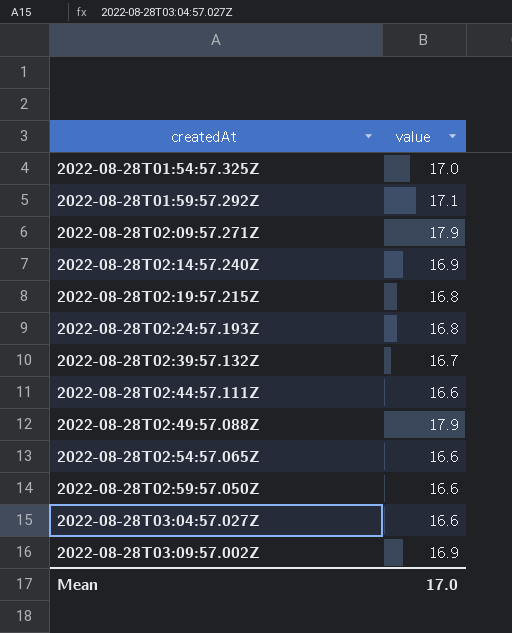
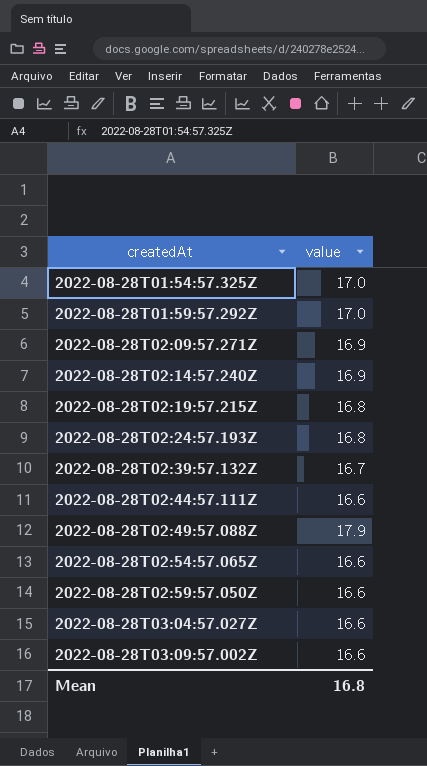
2022-08-28T01:59:57.292Z | value: 17.1 -> 17.0
2022-08-28T02:09:57.271Z | value: 17.9 -> 16.9
2022-08-28T03:09:57.002Z | value: 16.9 -> 16.6
Mean | value: 17.0 -> 16.8

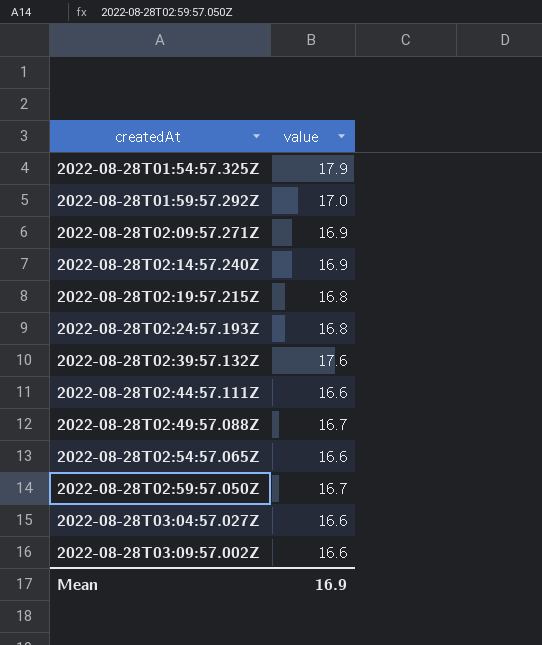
2022-08-28T01:54:57.325Z | value: 17.0 -> 17.9
2022-08-28T02:39:57.132Z | value: 16.7 -> 17.6
2022-08-28T02:49:57.088Z | value: 17.9 -> 16.7
2022-08-28T02:59:57.050Z | value: 16.6 -> 16.7
Mean | value: 16.8 -> 16.9

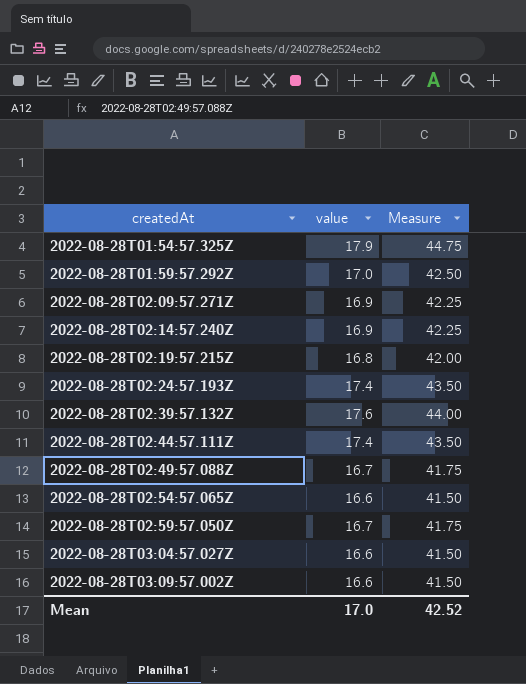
column Measure | formula: none -> [value] * 2.5
2022-08-28T02:24:57.193Z | value: 16.8 -> 17.4
2022-08-28T02:44:57.111Z | value: 16.6 -> 17.4
Mean | value: 16.9 -> 17.0

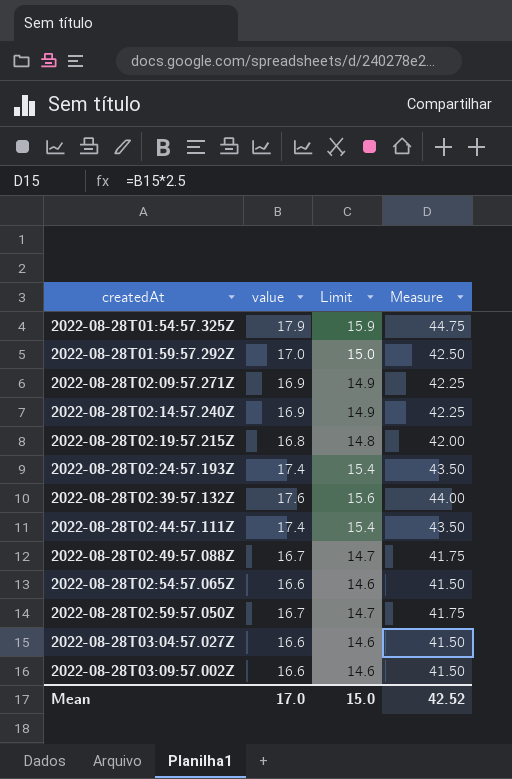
column Limit | formula: none -> [value] - 2

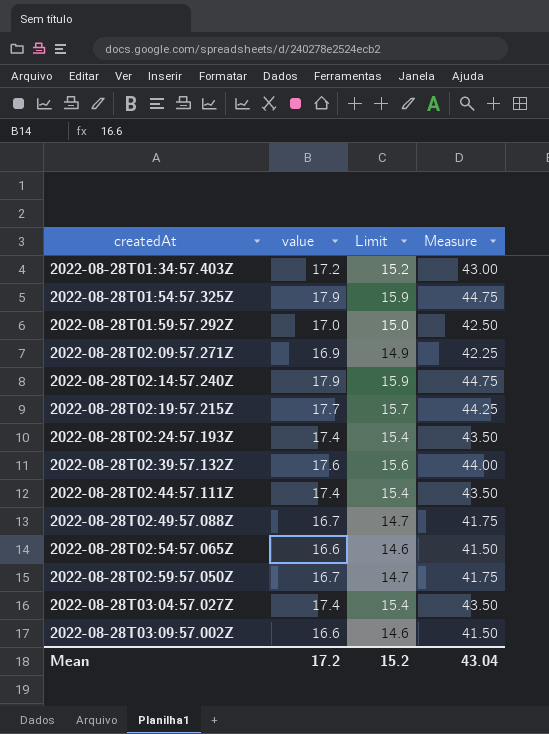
row 2022-08-28T01:34:57.403Z: none -> 17.2 | 15.2 | 43.00
2022-08-28T02:14:57.240Z | value: 16.9 -> 17.9
2022-08-28T02:14:57.240Z | Limit: 14.9 -> 15.9
2022-08-28T02:14:57.240Z | Measure: 42.25 -> 44.75
2022-08-28T02:19:57.215Z | value: 16.8 -> 17.7
2022-08-28T02:19:57.215Z | Limit: 14.8 -> 15.7
2022-08-28T02:19:57.215Z | Measure: 42.00 -> 44.25
2022-08-28T03:04:57.027Z | value: 16.6 -> 17.4
2022-08-28T03:04:57.027Z | Limit: 14.6 -> 15.4
2022-08-28T03:04:57.027Z | Measure: 41.50 -> 43.50
Mean | value: 17.0 -> 17.2
Mean | Limit: 15.0 -> 15.2
Mean | Measure: 42.52 -> 43.04

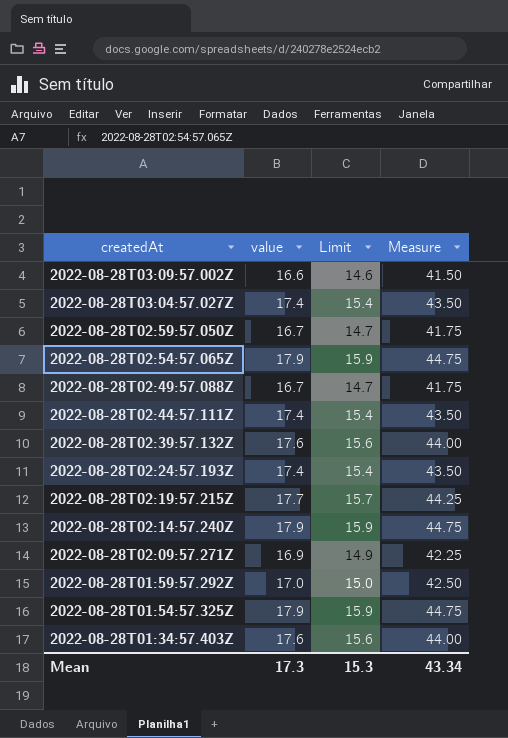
row order: createdAt ascending -> createdAt descending
2022-08-28T02:54:57.065Z | value: 16.6 -> 17.9
2022-08-28T02:54:57.065Z | Limit: 14.6 -> 15.9
2022-08-28T02:54:57.065Z | Measure: 41.50 -> 44.75
2022-08-28T01:34:57.403Z | value: 17.2 -> 17.6
2022-08-28T01:34:57.403Z | Limit: 15.2 -> 15.6
2022-08-28T01:34:57.403Z | Measure: 43.00 -> 44.00
Mean | value: 17.2 -> 17.3
Mean | Limit: 15.2 -> 15.3
Mean | Measure: 43.04 -> 43.34

